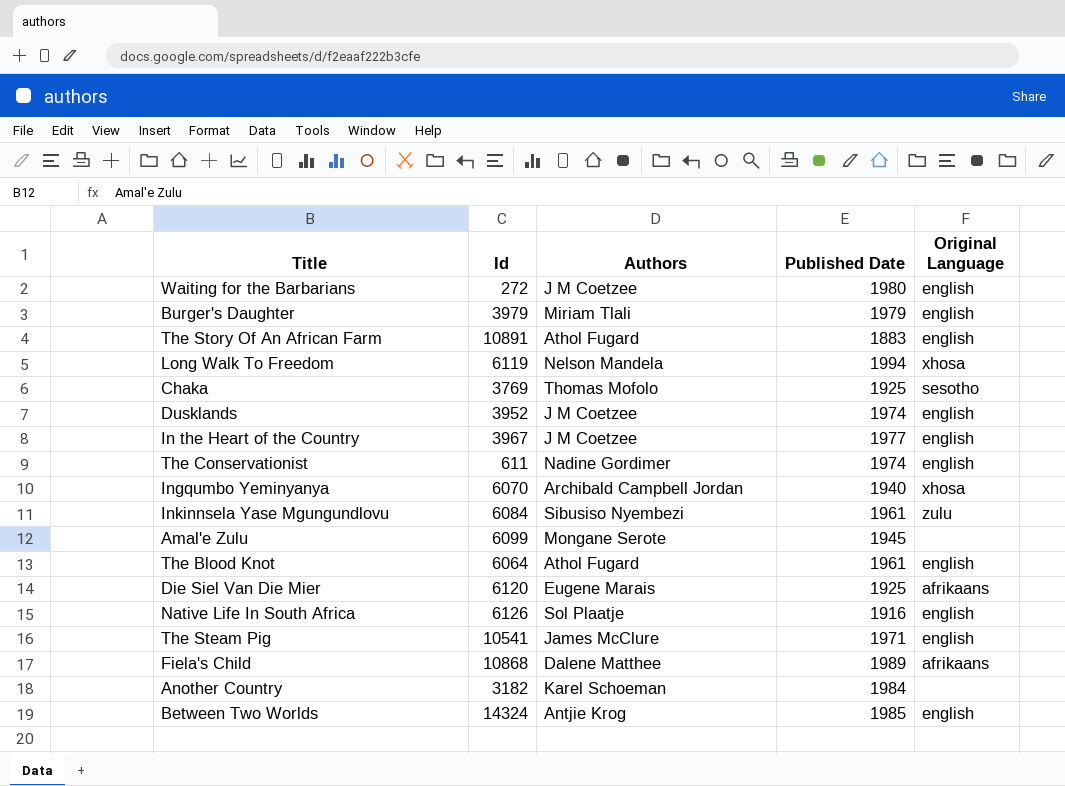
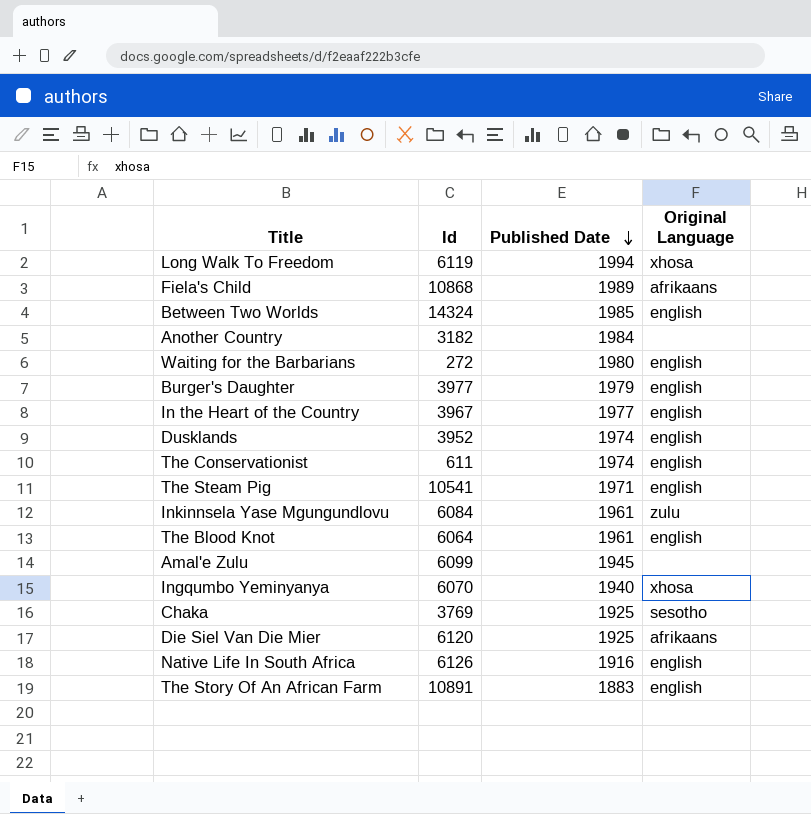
row order: none -> Published Date descending
column Authors | position: 3 -> none
Burger's Daughter | Id: 3979 -> 3977

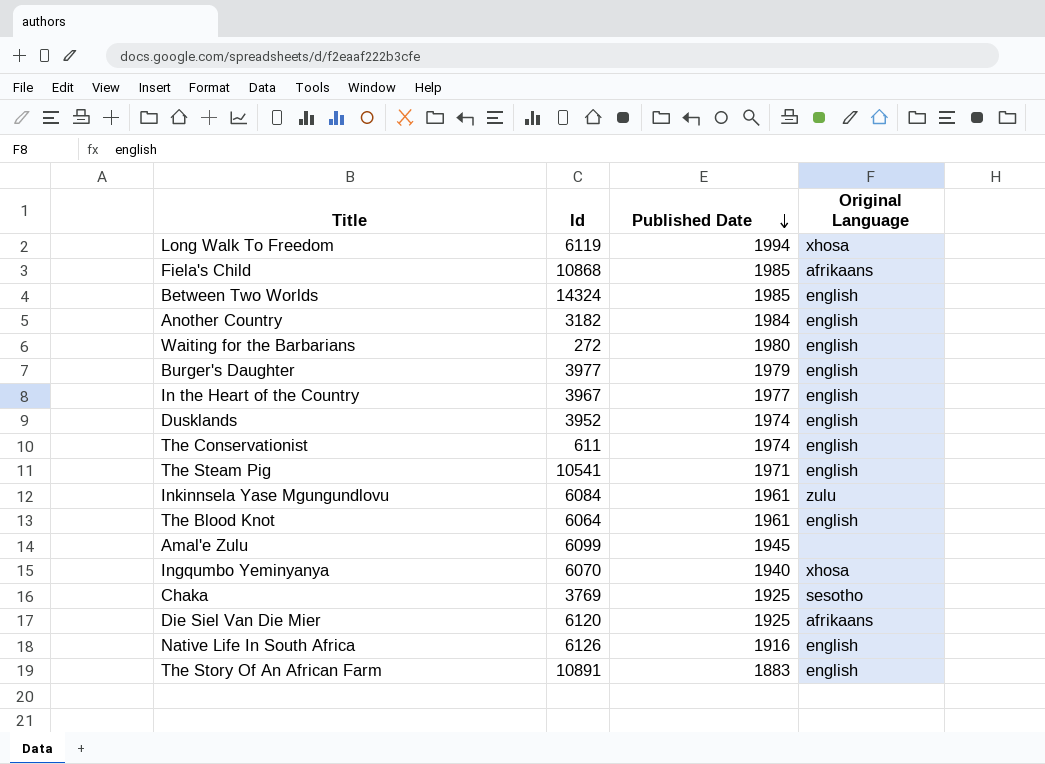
Fiela's Child | Published Date: 1989 -> 1985
Another Country | Original Language: none -> english

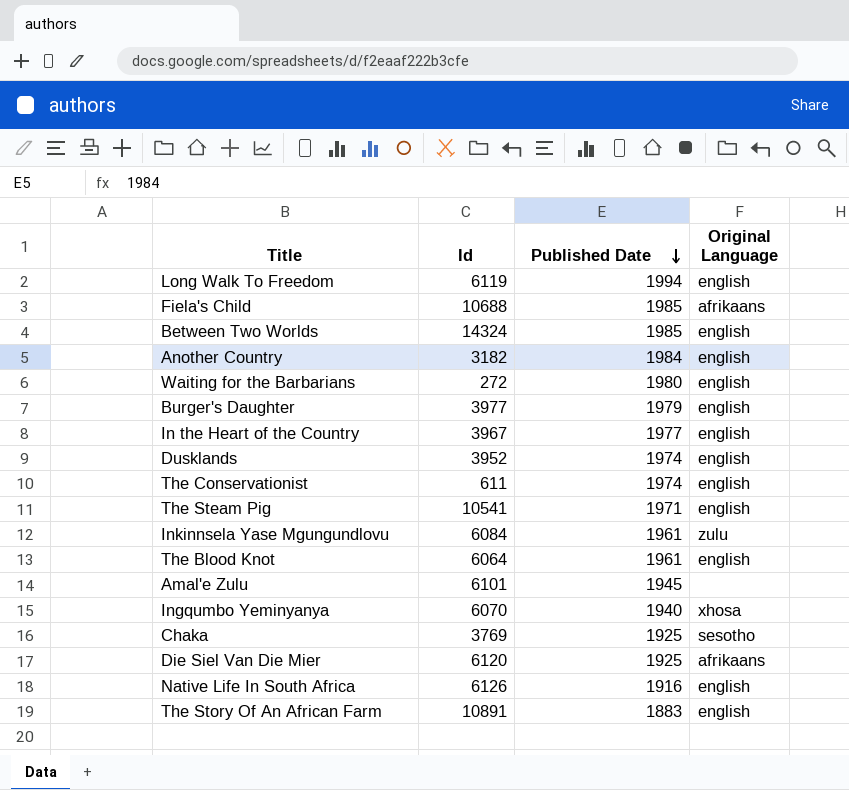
Long Walk To Freedom | Original Language: xhosa -> english
Fiela's Child | Id: 10868 -> 10688
Amal'e Zulu | Id: 6099 -> 6101

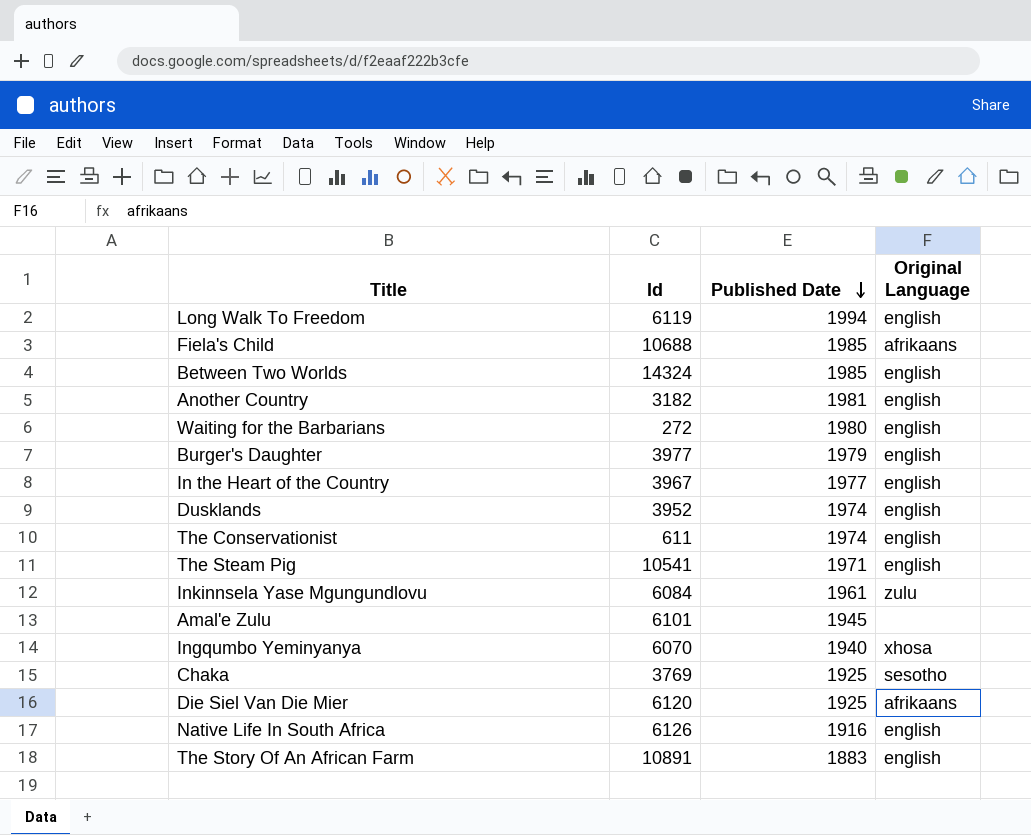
row The Blood Knot: 6064 | 1961 | english -> none
Another Country | Published Date: 1984 -> 1981

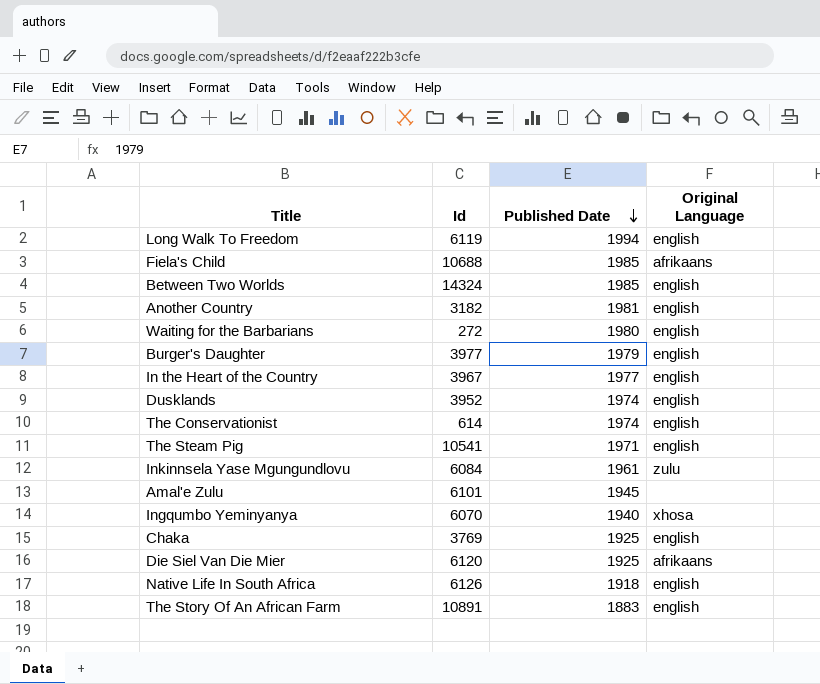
The Conservationist | Id: 611 -> 614
Chaka | Original Language: sesotho -> english
Native Life In South Africa | Published Date: 1916 -> 1918

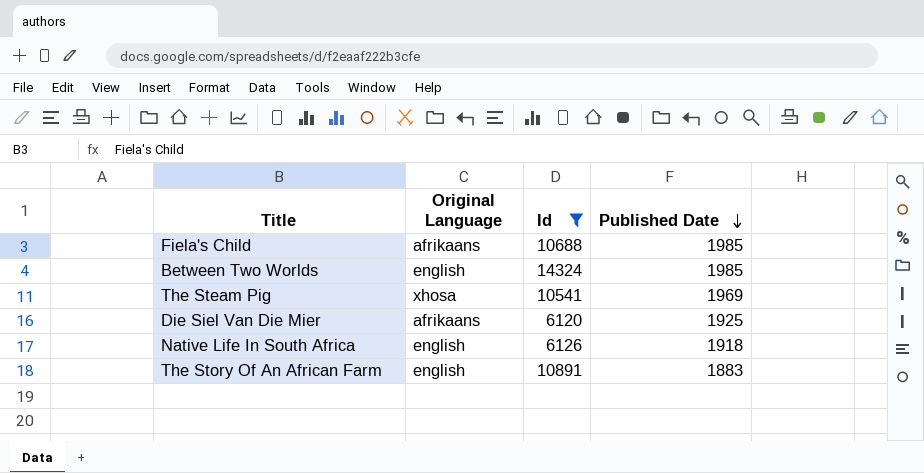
filter: none -> Id >= 6120
column Original Language | position: 4 -> 2
The Steam Pig | Original Language: english -> xhosa
The Steam Pig | Published Date: 1971 -> 1969

